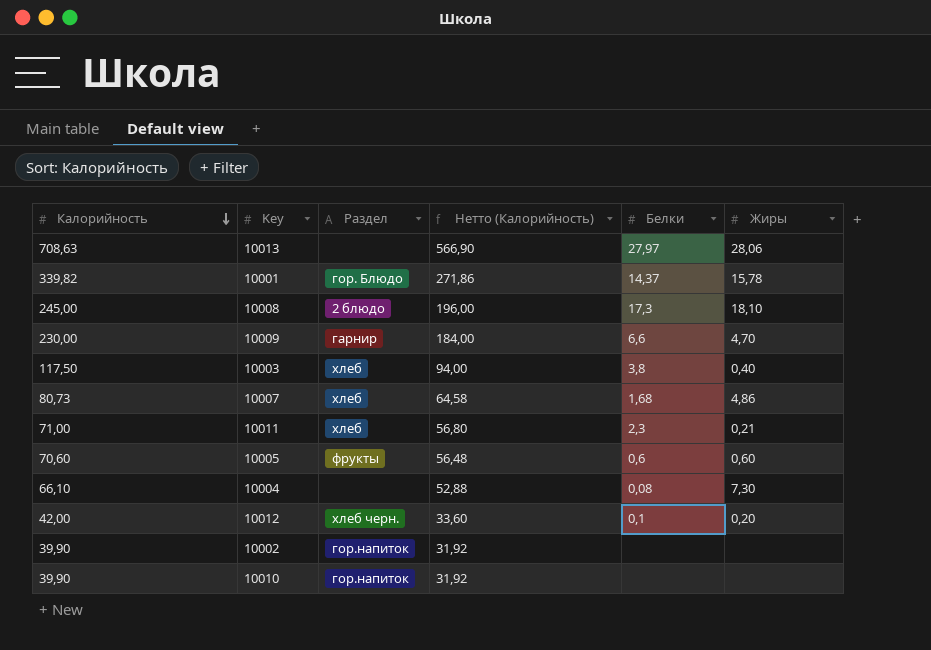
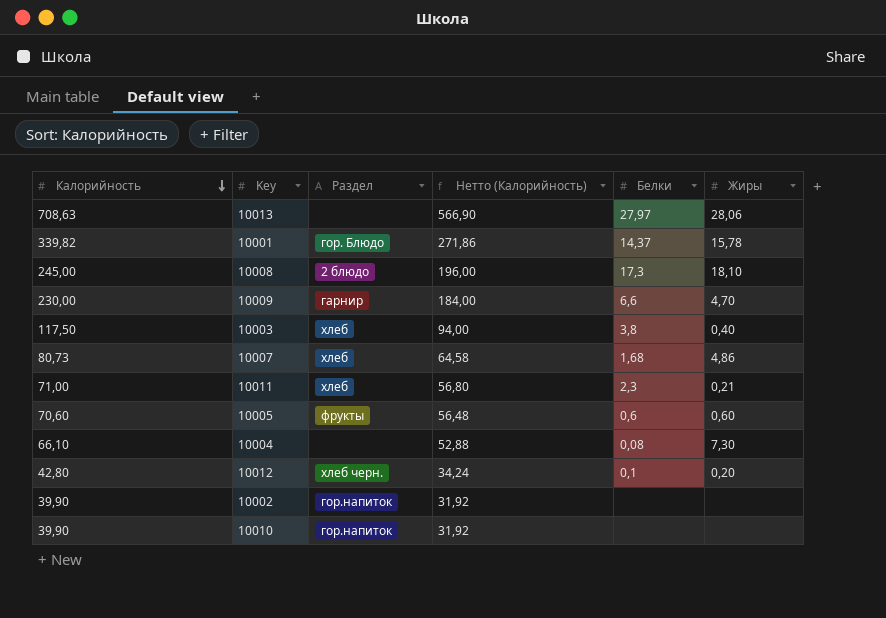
10012 | Калорийность: 42,00 -> 42,80
10012 | Нетто (Калорийность): 33,60 -> 34,24

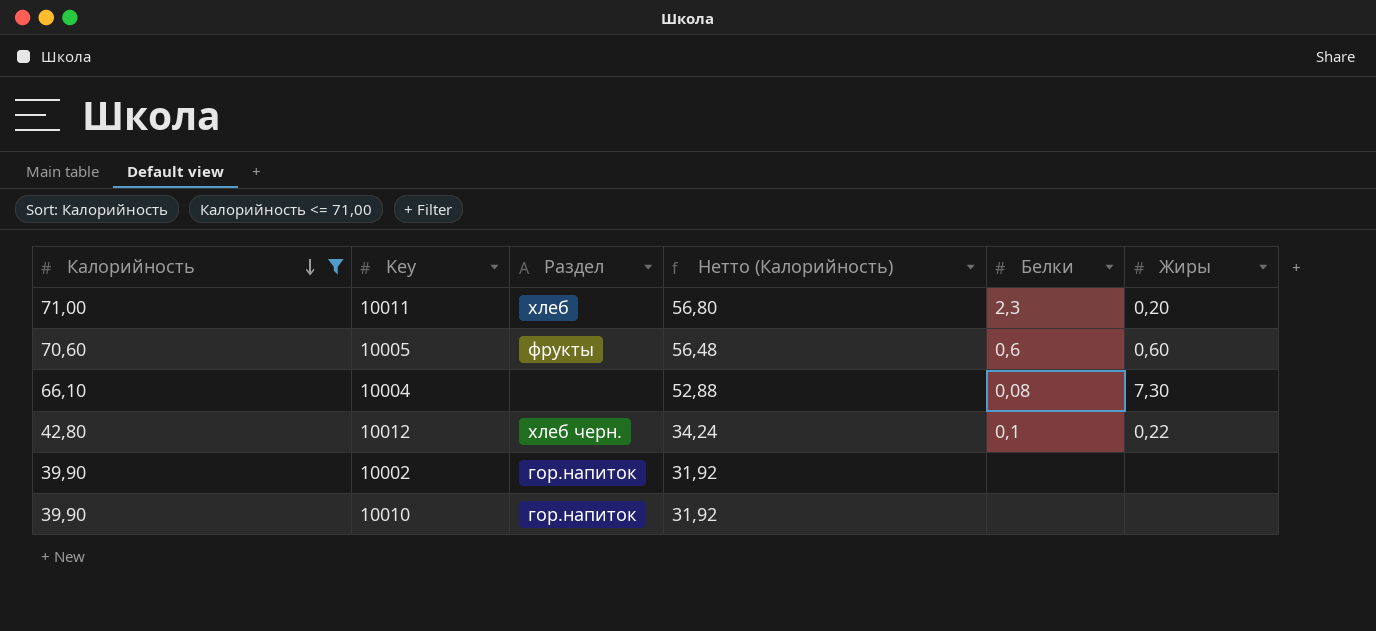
filter: none -> Калорийность <= 71,00
10011 | Жиры: 0,21 -> 0,20
10012 | Жиры: 0,20 -> 0,22

